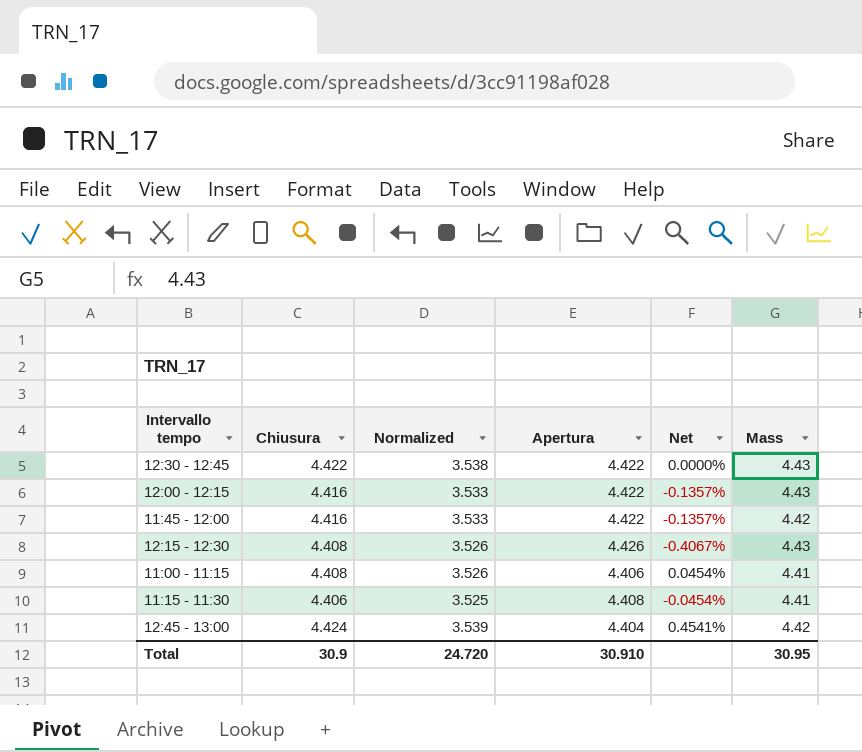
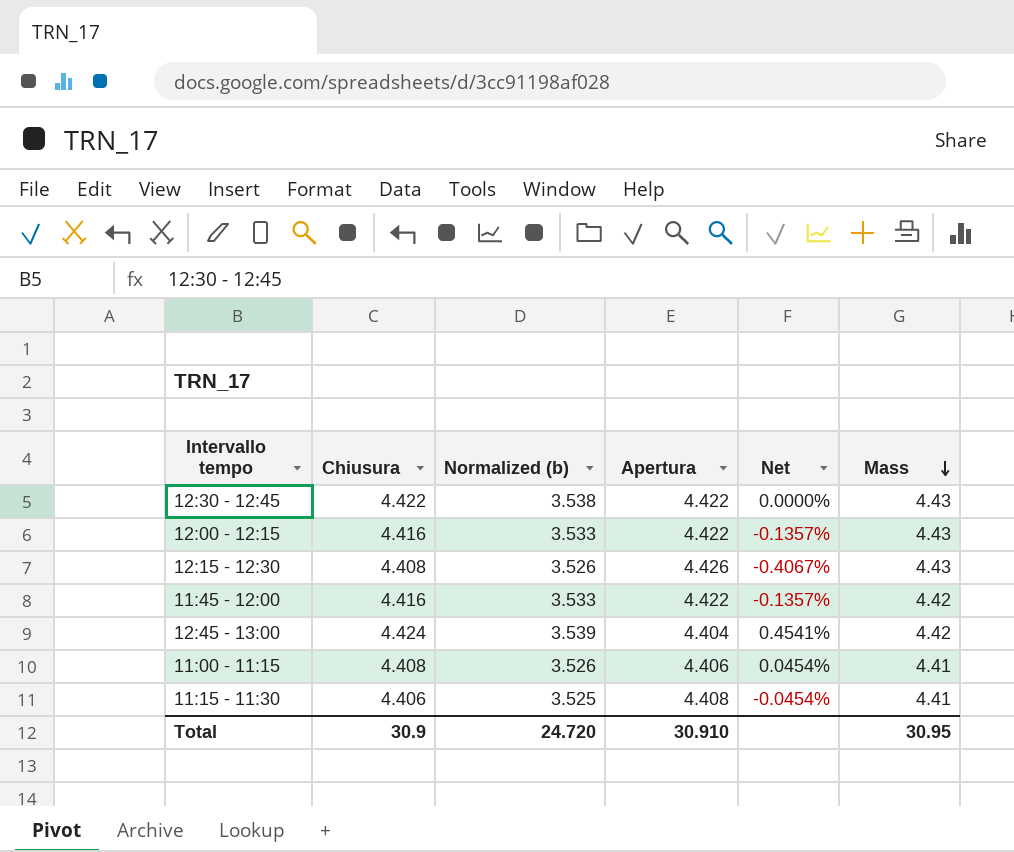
row order: none -> Mass descending
column name: Normalized -> Normalized (b)

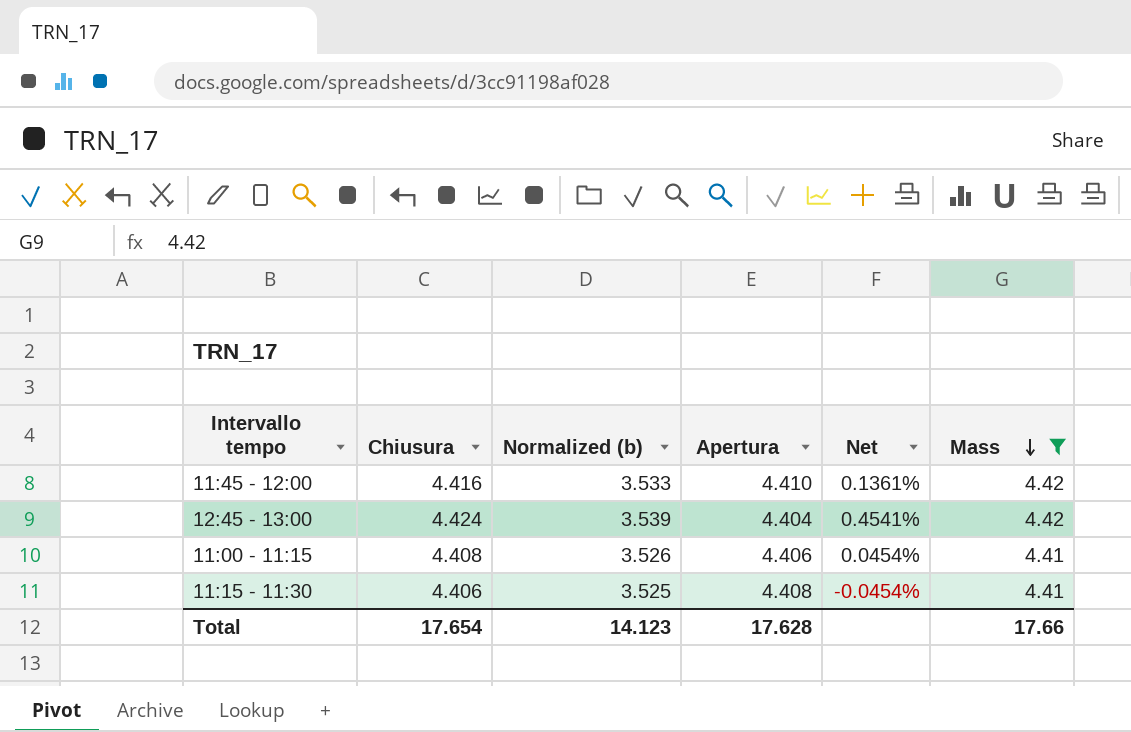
filter: none -> Mass != 4.43
11:45 - 12:00 | Apertura: 4.422 -> 4.410
11:45 - 12:00 | Net: -0.1357% -> 0.1361%
Total | Chiusura: 30.9 -> 17.654
Total | Normalized (b): 24.720 -> 14.123
Total | Apertura: 30.910 -> 17.628
Total | Mass: 30.95 -> 17.66

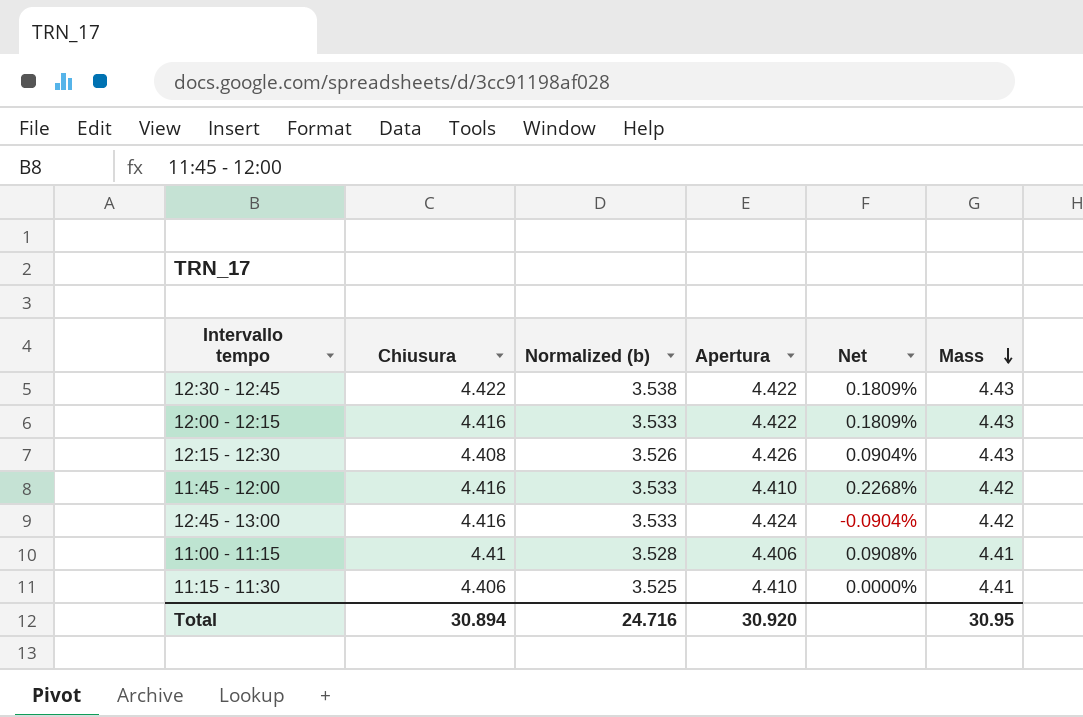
filter: Mass != 4.43 -> none
column Net | formula: ([Chiusura] - [Apertura]) / [Apertura] -> ([Mass] - [Apertura]) / [Apertura]
12:45 - 13:00 | Chiusura: 4.424 -> 4.416
12:45 - 13:00 | Normalized (b): 3.539 -> 3.533
12:45 - 13:00 | Apertura: 4.404 -> 4.424
11:00 - 11:15 | Chiusura: 4.408 -> 4.41
11:00 - 11:15 | Normalized (b): 3.526 -> 3.528
11:15 - 11:30 | Apertura: 4.408 -> 4.410
Total | Chiusura: 17.654 -> 30.894
Total | Normalized (b): 14.123 -> 24.716
Total | Apertura: 17.628 -> 30.920
Total | Mass: 17.66 -> 30.95

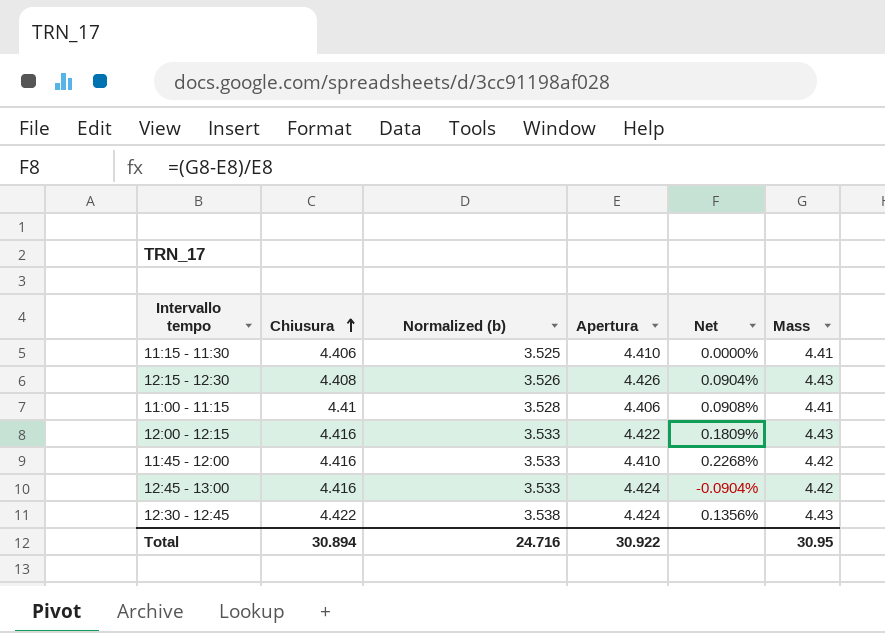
row order: Mass descending -> Chiusura ascending
12:30 - 12:45 | Apertura: 4.422 -> 4.424
12:30 - 12:45 | Net: 0.1809% -> 0.1356%
Total | Apertura: 30.920 -> 30.922

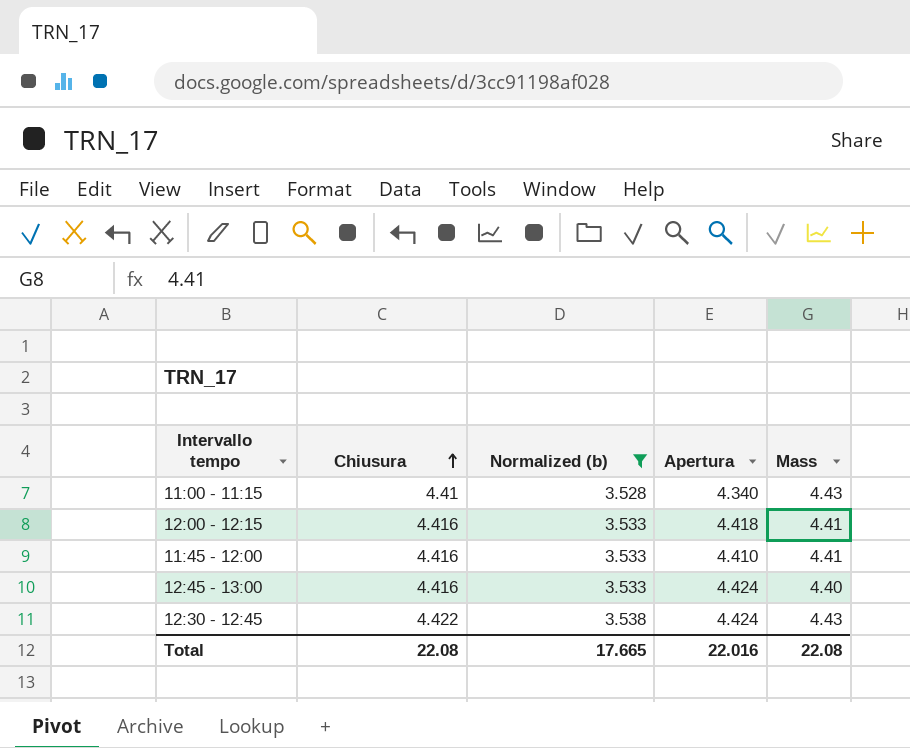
filter: none -> Normalized (b) >= 3.528
column Net | formula: ([Mass] - [Apertura]) / [Apertura] -> none
11:00 - 11:15 | Apertura: 4.406 -> 4.340
11:00 - 11:15 | Mass: 4.41 -> 4.43
12:00 - 12:15 | Apertura: 4.422 -> 4.418
12:00 - 12:15 | Mass: 4.43 -> 4.41
11:45 - 12:00 | Mass: 4.42 -> 4.41
12:45 - 13:00 | Mass: 4.42 -> 4.40
Total | Chiusura: 30.894 -> 22.08
Total | Normalized (b): 24.716 -> 17.665
Total | Apertura: 30.922 -> 22.016
Total | Mass: 30.95 -> 22.08

